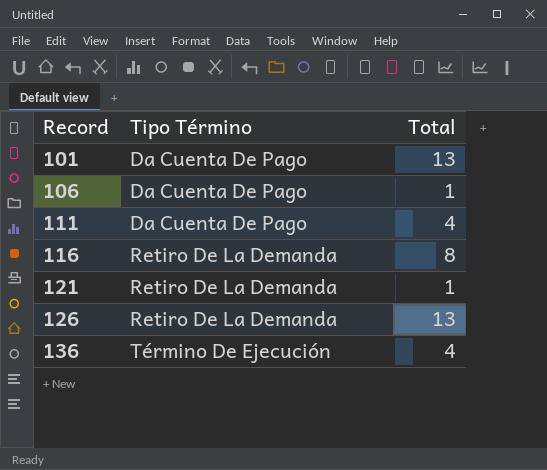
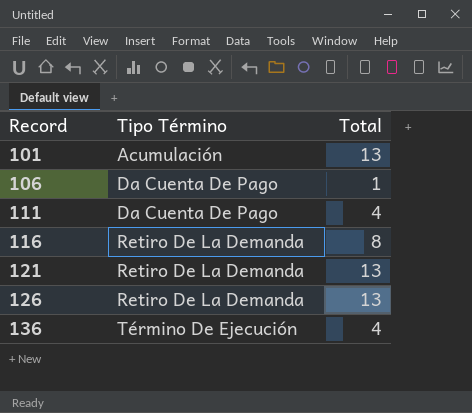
101 | Tipo Término: Da Cuenta De Pago -> Acumulación
121 | Total: 1 -> 13

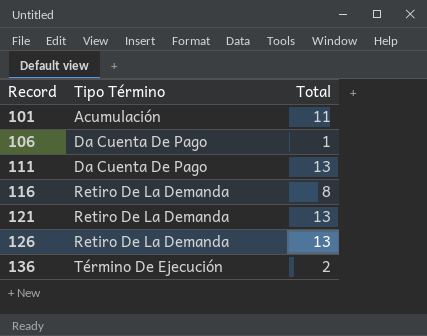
101 | Total: 13 -> 11
111 | Total: 4 -> 13
136 | Total: 4 -> 2

